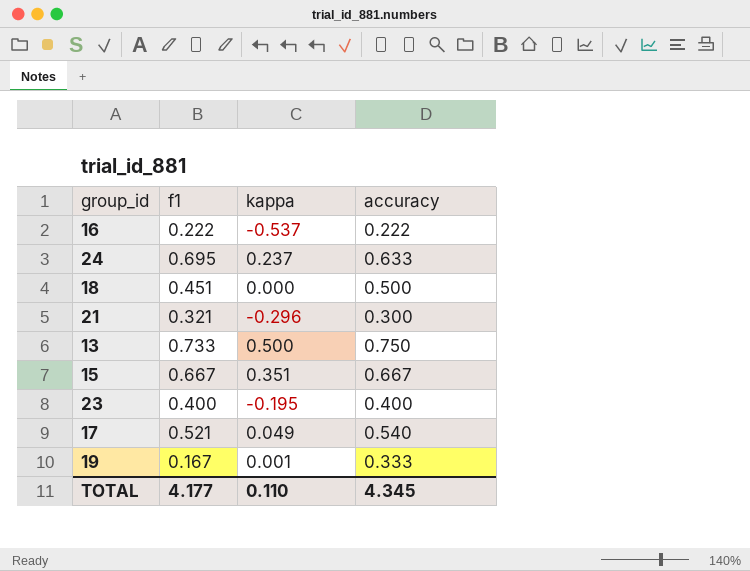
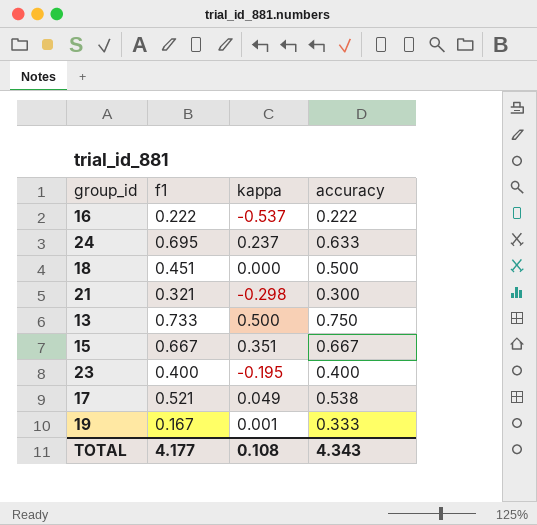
21 | kappa: -0.296 -> -0.298
17 | accuracy: 0.540 -> 0.538
TOTAL | kappa: 0.110 -> 0.108
TOTAL | accuracy: 4.345 -> 4.343

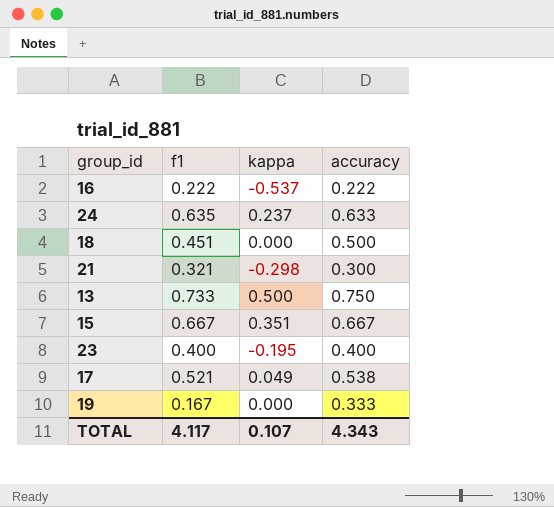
24 | f1: 0.695 -> 0.635
19 | kappa: 0.001 -> 0.000
TOTAL | f1: 4.177 -> 4.117
TOTAL | kappa: 0.108 -> 0.107

